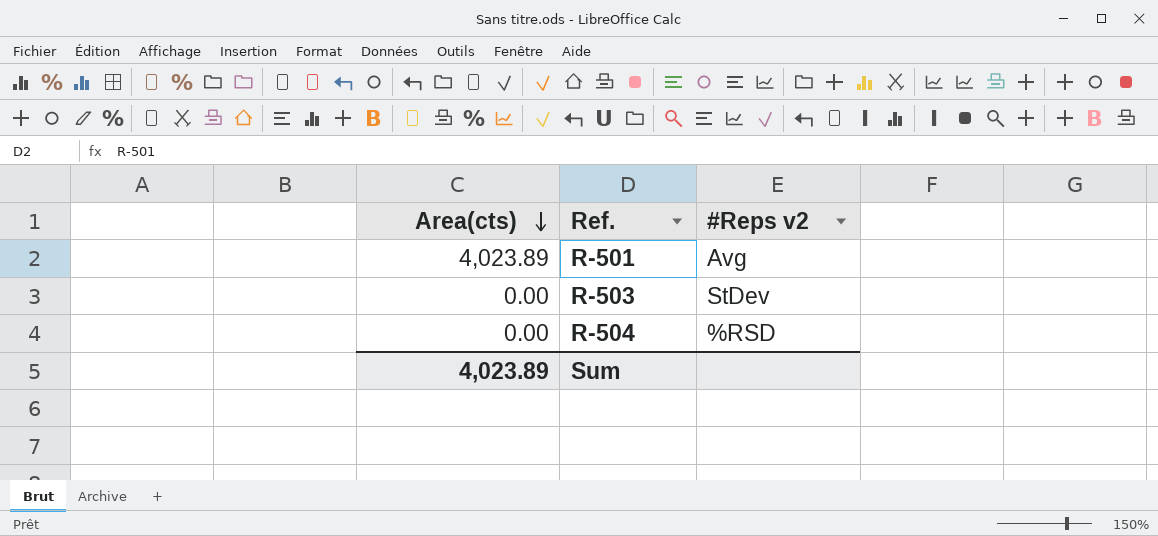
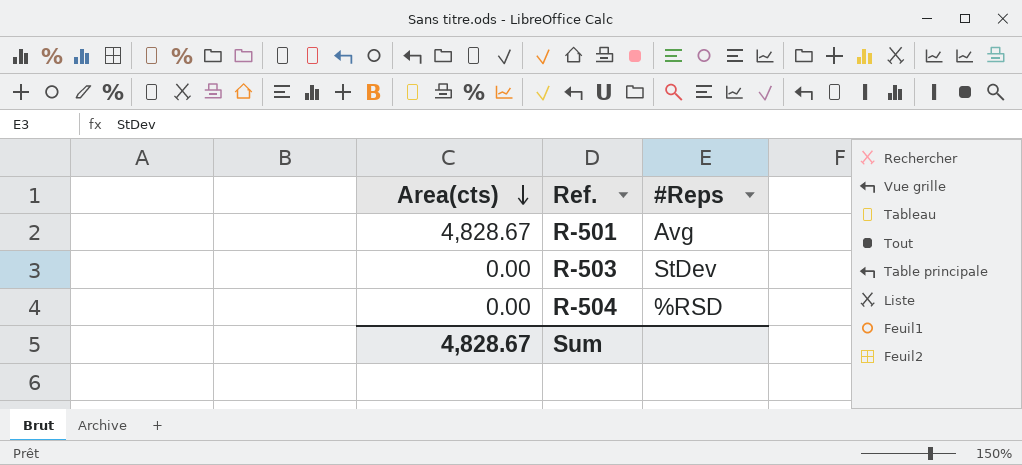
column name: #Reps v2 -> #Reps
R-501 | Area(cts): 4,023.89 -> 4,828.67
Sum | Area(cts): 4,023.89 -> 4,828.67

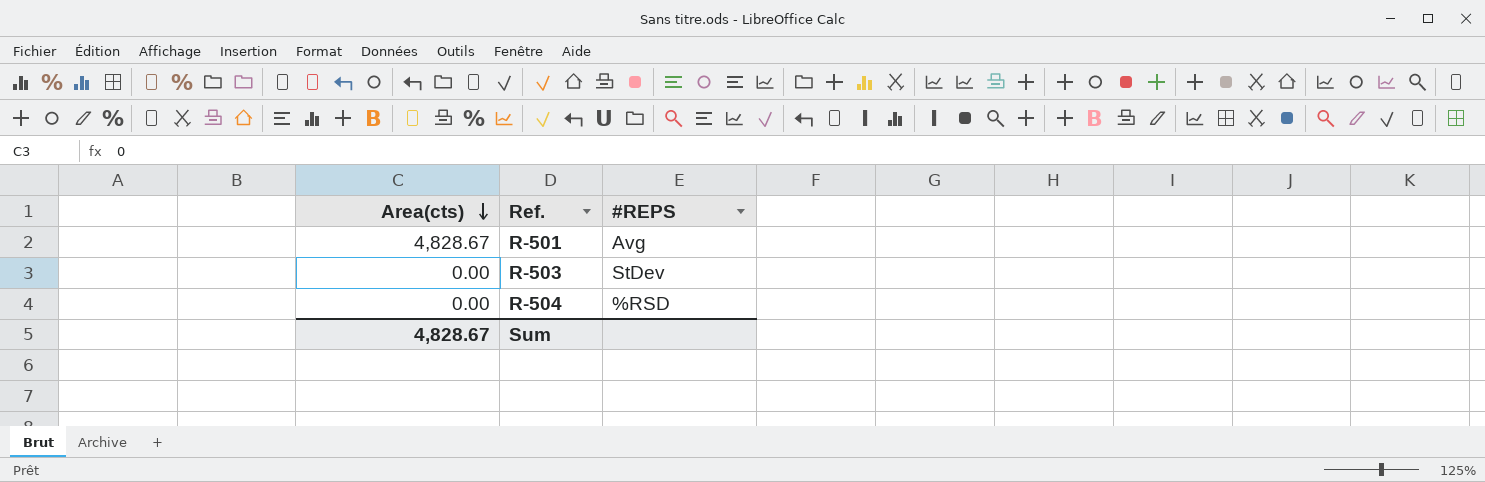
column name: #Reps -> #REPS

